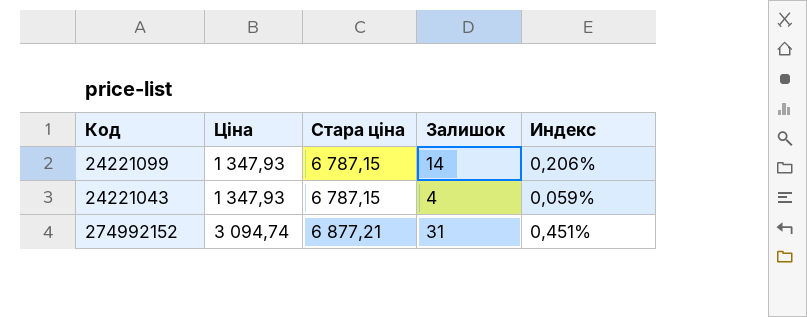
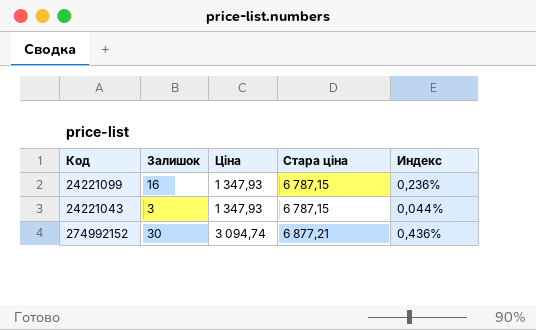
column Залишок | position: 4 -> 2
24221099 | Залишок: 14 -> 16
24221099 | Индекс: 0,206% -> 0,236%
24221043 | Залишок: 4 -> 3
24221043 | Индекс: 0,059% -> 0,044%
274992152 | Залишок: 31 -> 30
274992152 | Индекс: 0,451% -> 0,436%

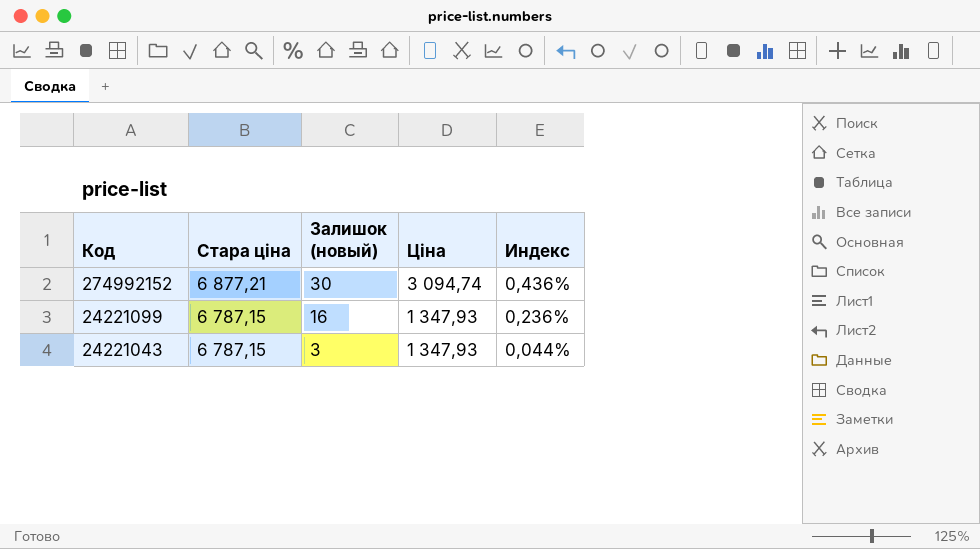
row order: Ціна ascending -> Код descending
column Стара ціна | position: 4 -> 2
column name: Залишок -> Залишок (новый)

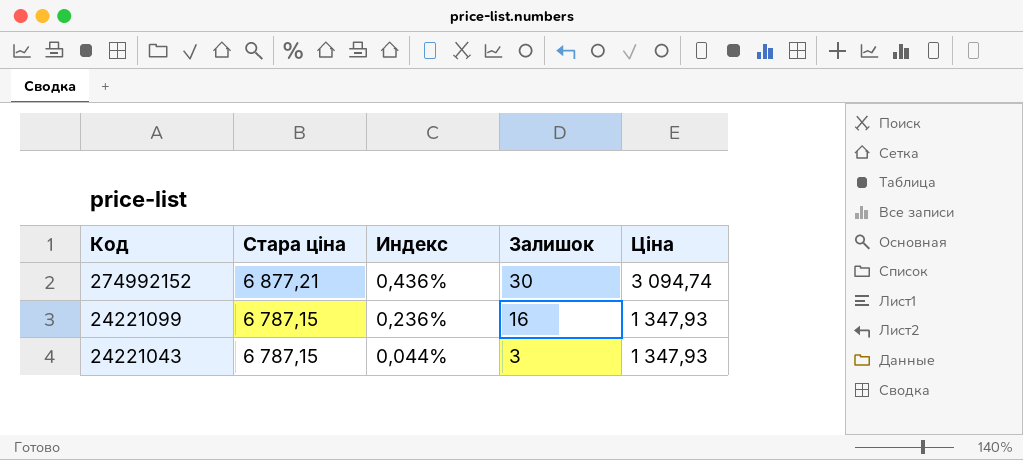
column Индекс | position: 5 -> 3
column name: Залишок (новый) -> Залишок

